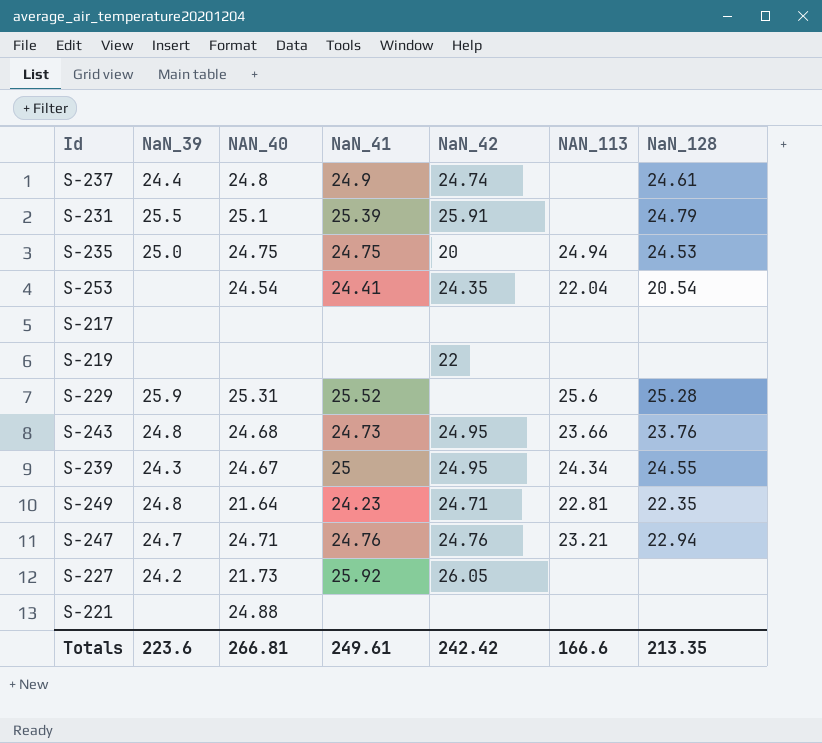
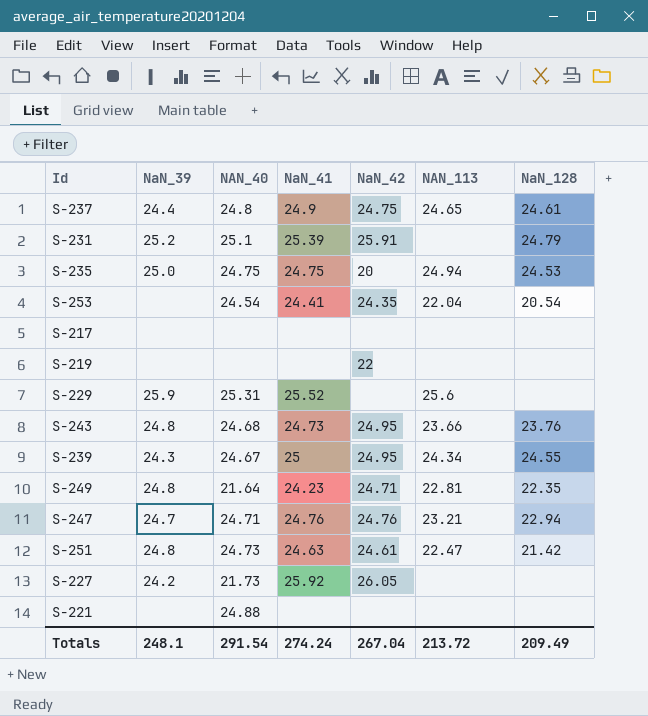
S-237 | NaN_42: 24.74 -> 24.75
S-237 | NAN_113: none -> 24.65
S-231 | NaN_39: 25.5 -> 25.2
S-229 | NaN_128: 25.28 -> none
row S-251: none -> 24.8 | 24.73 | 24.63 | 24.61 | 22.47 | 21.42
Totals | NaN_39: 223.6 -> 248.1
Totals | NAN_40: 266.81 -> 291.54
Totals | NaN_41: 249.61 -> 274.24
Totals | NaN_42: 242.42 -> 267.04
Totals | NAN_113: 166.6 -> 213.72
Totals | NaN_128: 213.35 -> 209.49

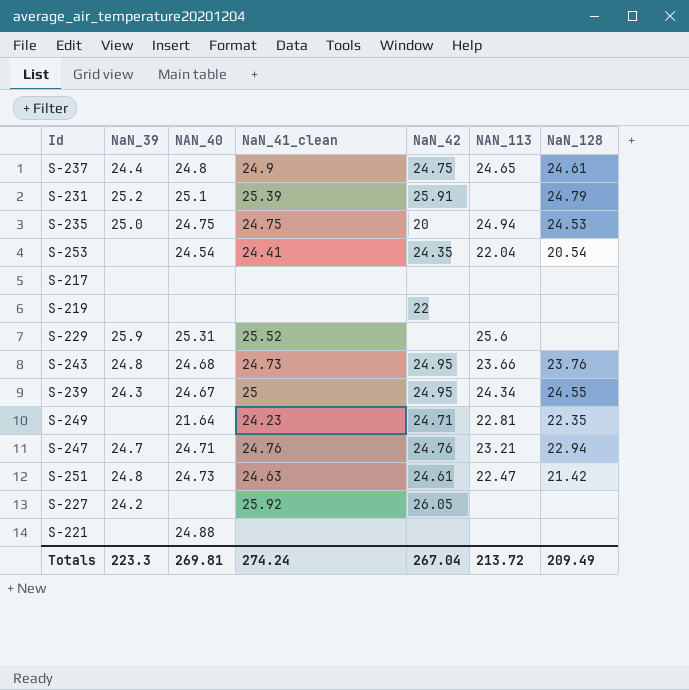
column name: NaN_41 -> NaN_41_clean
S-249 | NaN_39: 24.8 -> none
S-227 | NAN_40: 21.73 -> none
Totals | NaN_39: 248.1 -> 223.3
Totals | NAN_40: 291.54 -> 269.81

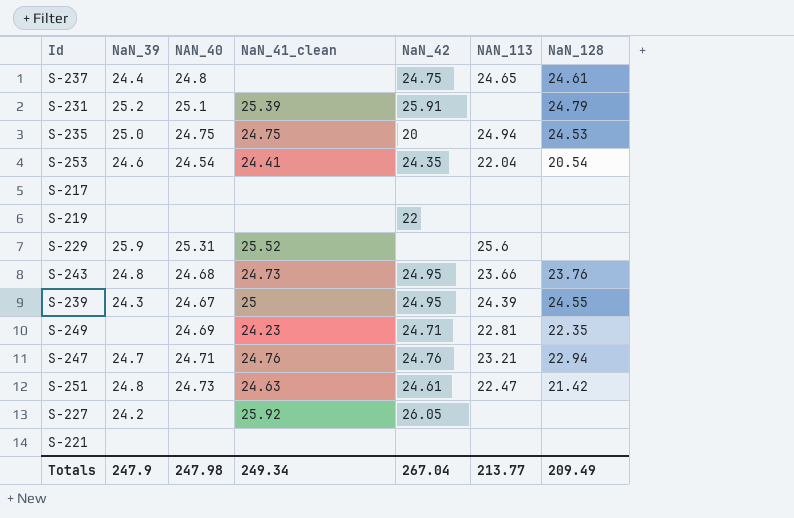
S-237 | NaN_41_clean: 24.9 -> none
S-253 | NaN_39: none -> 24.6
S-239 | NAN_113: 24.34 -> 24.39
S-249 | NAN_40: 21.64 -> 24.69
S-221 | NAN_40: 24.88 -> none
Totals | NaN_39: 223.3 -> 247.9
Totals | NAN_40: 269.81 -> 247.98
Totals | NaN_41_clean: 274.24 -> 249.34
Totals | NAN_113: 213.72 -> 213.77

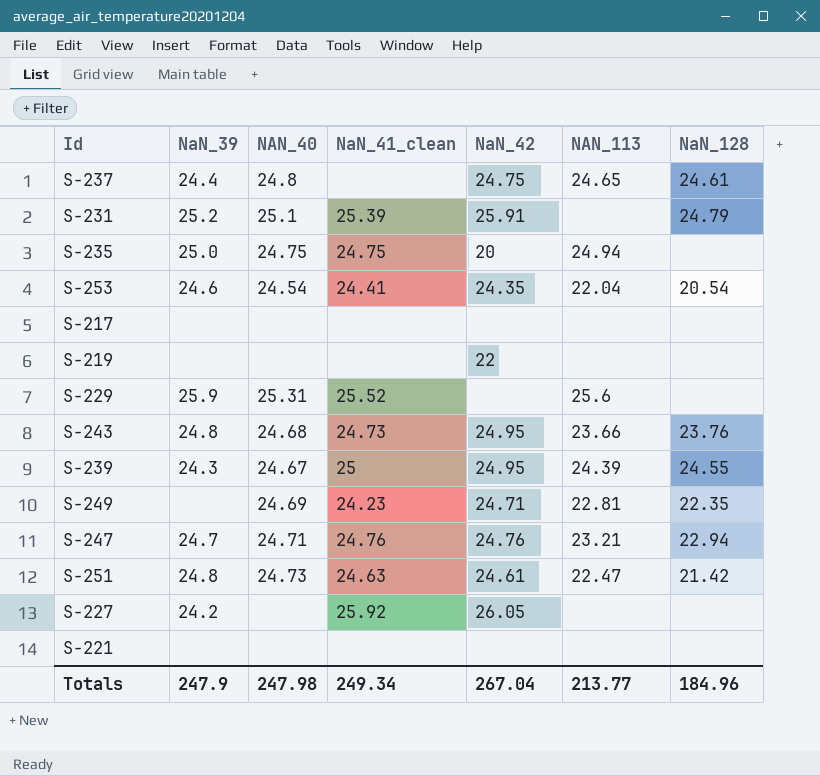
S-235 | NaN_128: 24.53 -> none
Totals | NaN_128: 209.49 -> 184.96

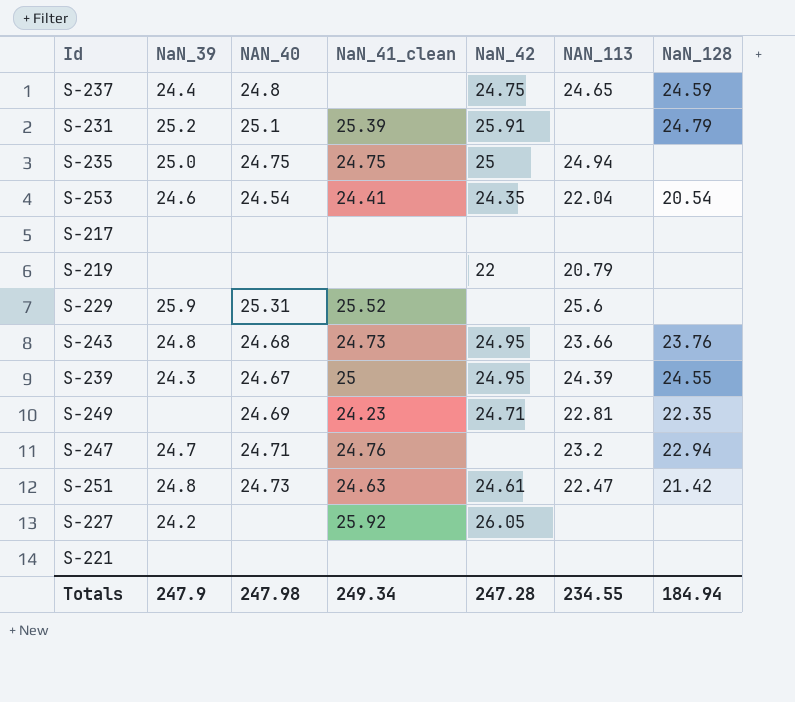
S-237 | NaN_128: 24.61 -> 24.59
S-235 | NaN_42: 20 -> 25
S-219 | NAN_113: none -> 20.79
S-247 | NaN_42: 24.76 -> none
S-247 | NAN_113: 23.21 -> 23.2
Totals | NaN_42: 267.04 -> 247.28
Totals | NAN_113: 213.77 -> 234.55
Totals | NaN_128: 184.96 -> 184.94

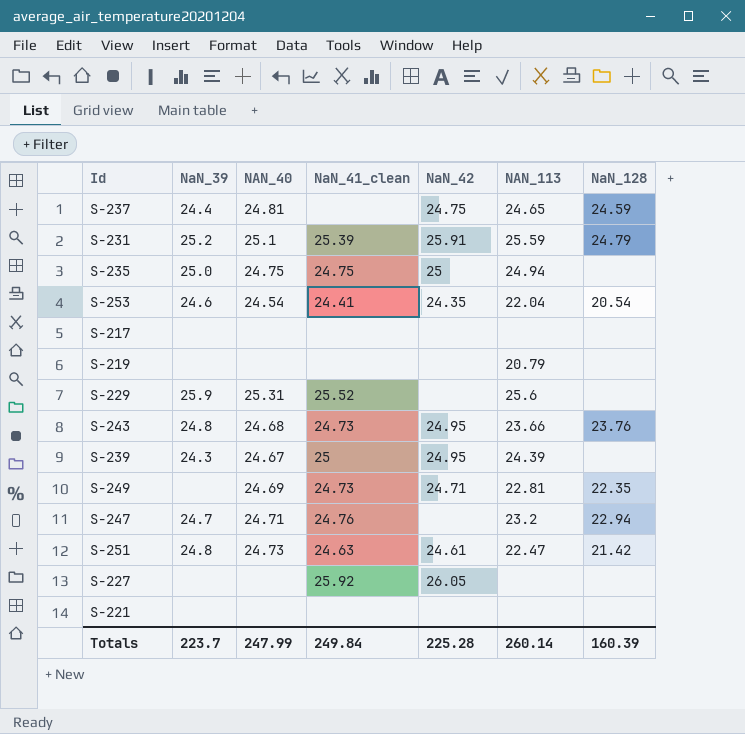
S-237 | NAN_40: 24.8 -> 24.81
S-231 | NAN_113: none -> 25.59
S-219 | NaN_42: 22 -> none
S-239 | NaN_128: 24.55 -> none
S-249 | NaN_41_clean: 24.23 -> 24.73
S-227 | NaN_39: 24.2 -> none
Totals | NaN_39: 247.9 -> 223.7
Totals | NAN_40: 247.98 -> 247.99
Totals | NaN_41_clean: 249.34 -> 249.84
Totals | NaN_42: 247.28 -> 225.28
Totals | NAN_113: 234.55 -> 260.14
Totals | NaN_128: 184.94 -> 160.39

